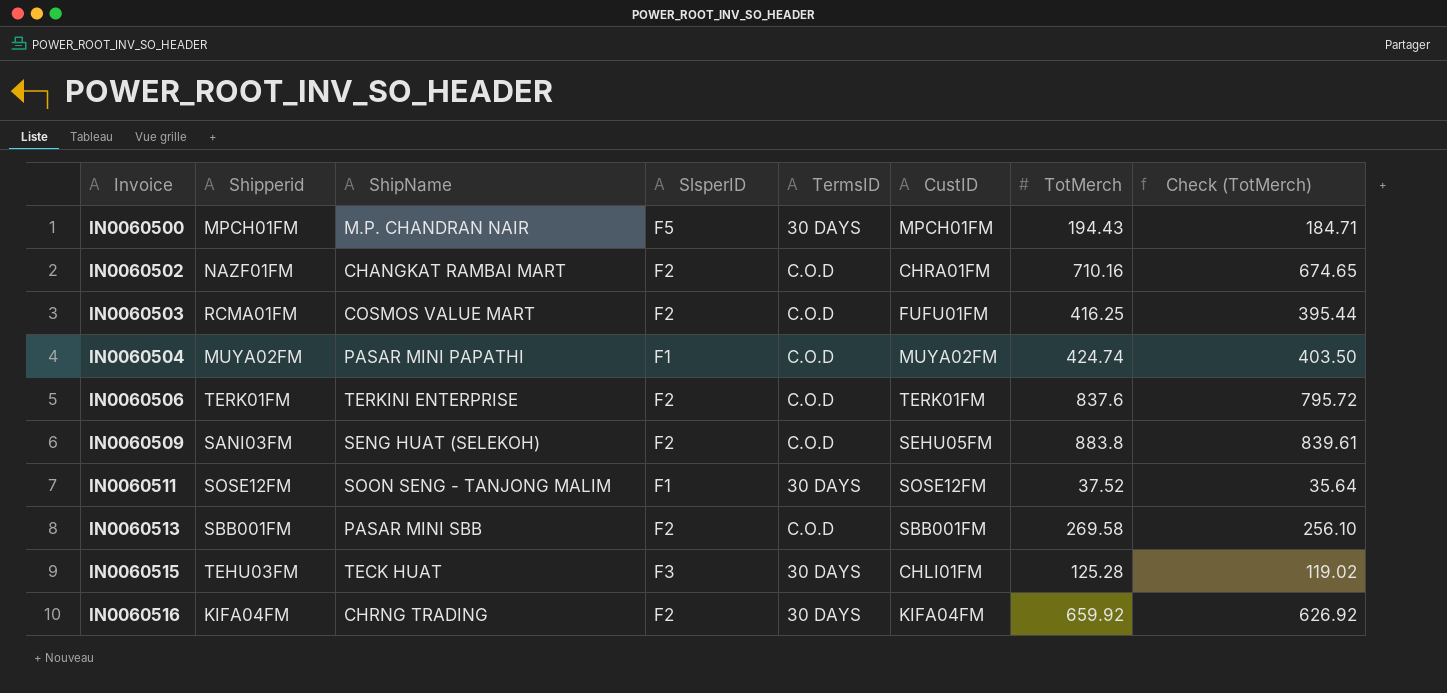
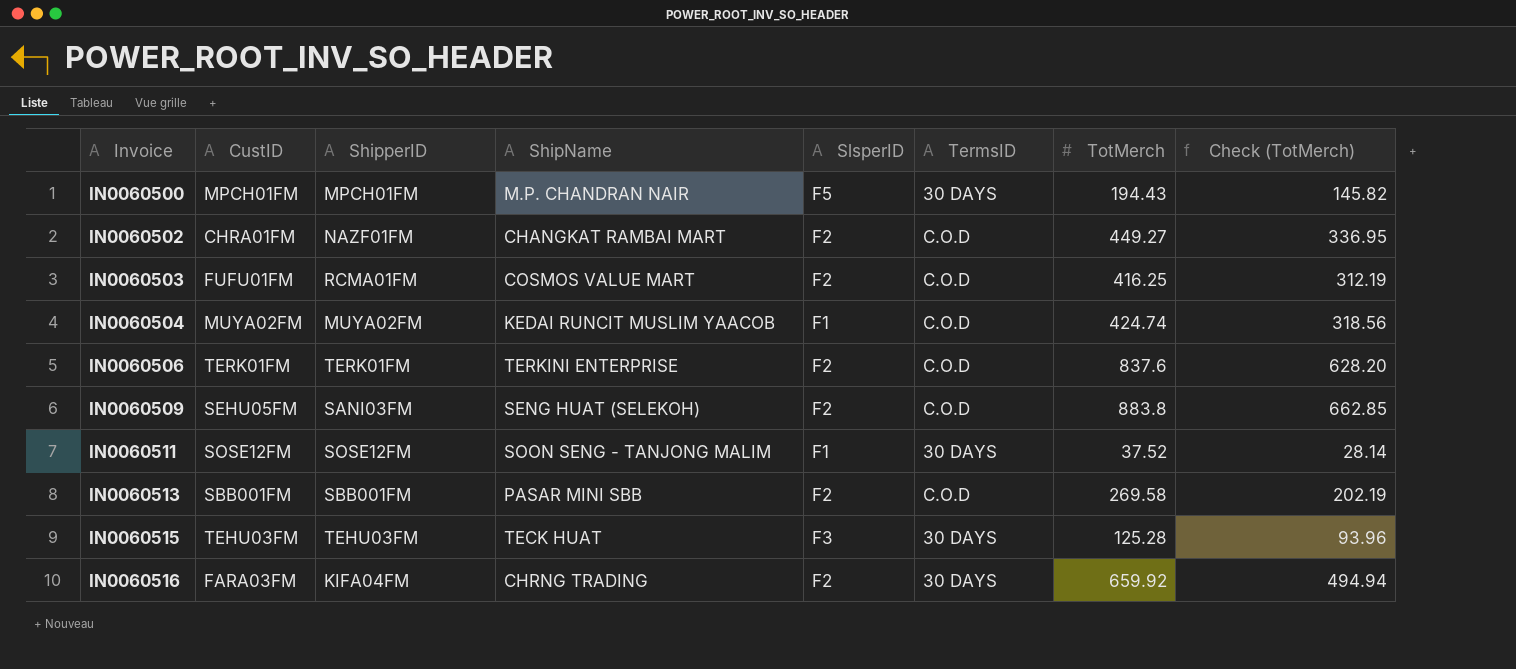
column CustID | position: 6 -> 2
column name: Shipperid -> ShipperID
column Check (TotMerch) | formula: [TotMerch] * 0.95 -> [TotMerch] * 0.75
IN0060502 | TotMerch: 710.16 -> 449.27
IN0060504 | ShipName: PASAR MINI PAPATHI -> KEDAI RUNCIT MUSLIM YAACOB
IN0060515 | CustID: CHLI01FM -> TEHU03FM
IN0060516 | CustID: KIFA04FM -> FARA03FM

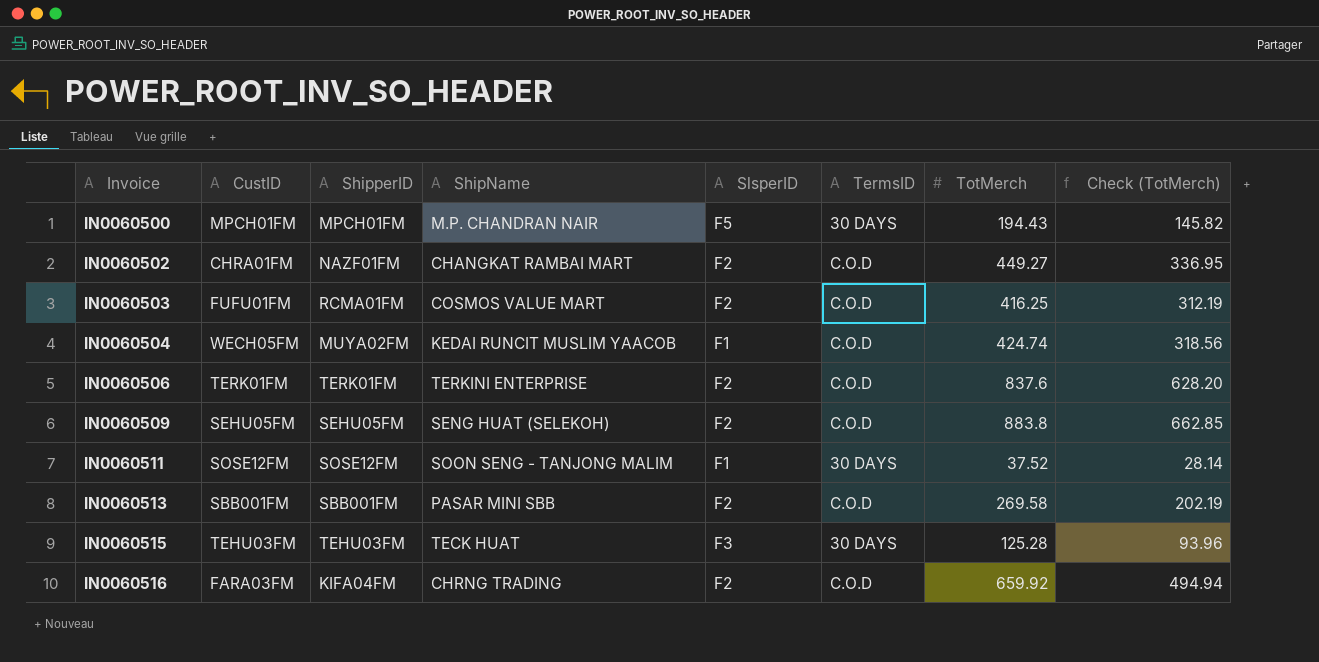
IN0060504 | CustID: MUYA02FM -> WECH05FM
IN0060509 | ShipperID: SANI03FM -> SEHU05FM
IN0060516 | TermsID: 30 DAYS -> C.O.D

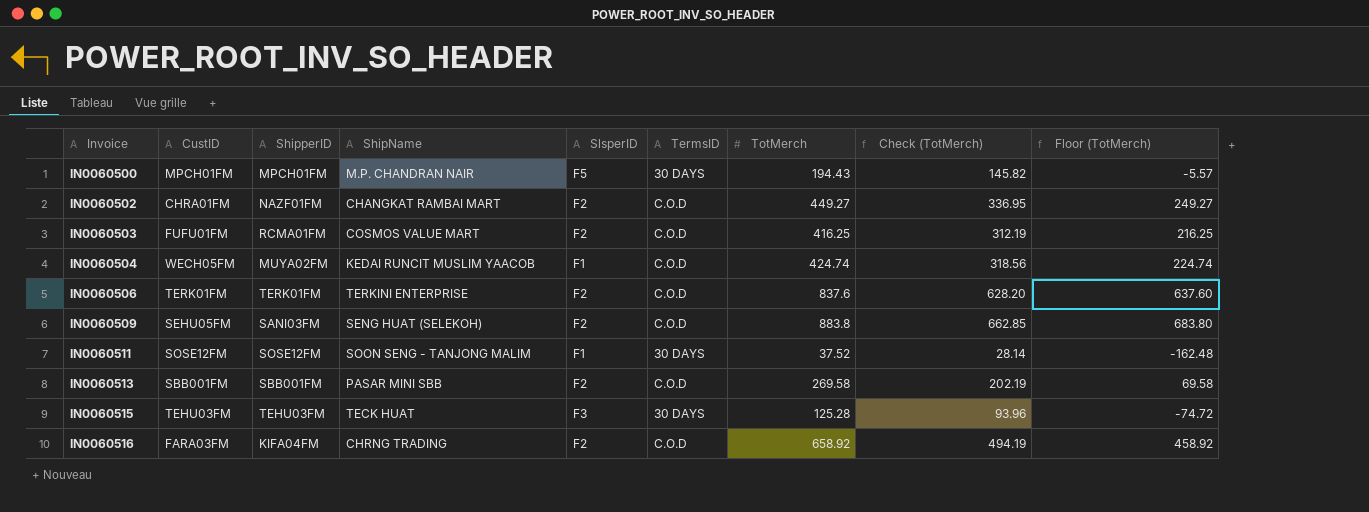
column Floor (TotMerch) | formula: none -> [TotMerch] - 200
IN0060509 | ShipperID: SEHU05FM -> SANI03FM
IN0060516 | TotMerch: 659.92 -> 658.92
IN0060516 | Check (TotMerch): 494.94 -> 494.19

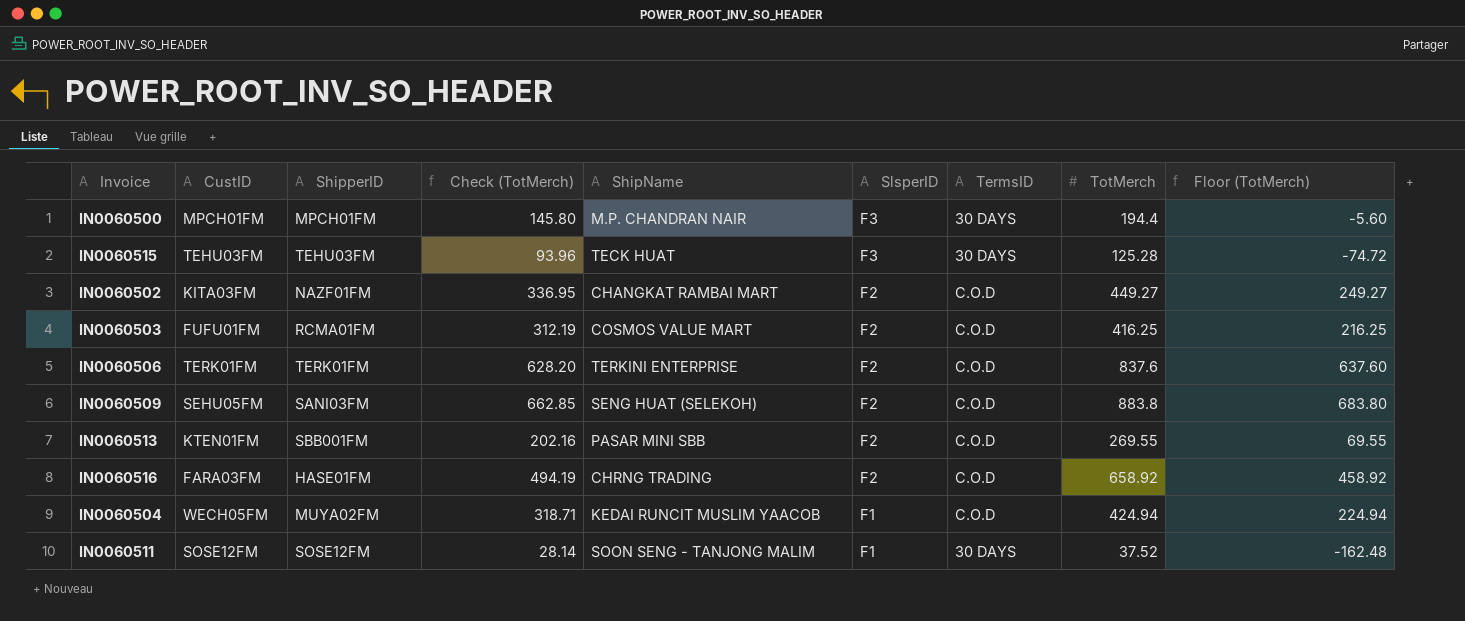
row order: Invoice ascending -> SlsperID descending
column Check (TotMerch) | position: 8 -> 4
IN0060500 | Check (TotMerch): 145.82 -> 145.80
IN0060500 | SlsperID: F5 -> F3
IN0060500 | TotMerch: 194.43 -> 194.4
IN0060500 | Floor (TotMerch): -5.57 -> -5.60
IN0060502 | CustID: CHRA01FM -> KITA03FM
IN0060513 | CustID: SBB001FM -> KTEN01FM
IN0060513 | Check (TotMerch): 202.19 -> 202.16
IN0060513 | TotMerch: 269.58 -> 269.55
IN0060513 | Floor (TotMerch): 69.58 -> 69.55
IN0060516 | ShipperID: KIFA04FM -> HASE01FM
IN0060504 | Check (TotMerch): 318.56 -> 318.71
IN0060504 | TotMerch: 424.74 -> 424.94
IN0060504 | Floor (TotMerch): 224.74 -> 224.94

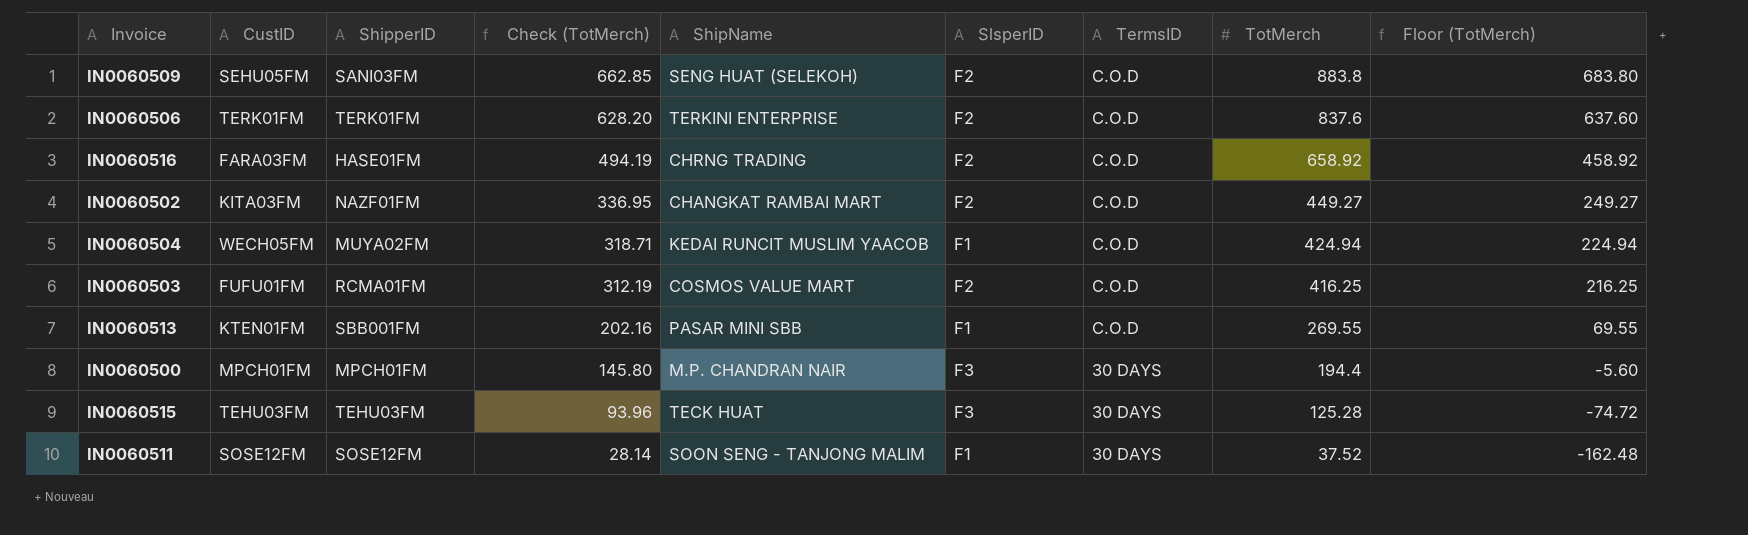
row order: SlsperID descending -> Check (TotMerch) descending
IN0060513 | SlsperID: F2 -> F1

